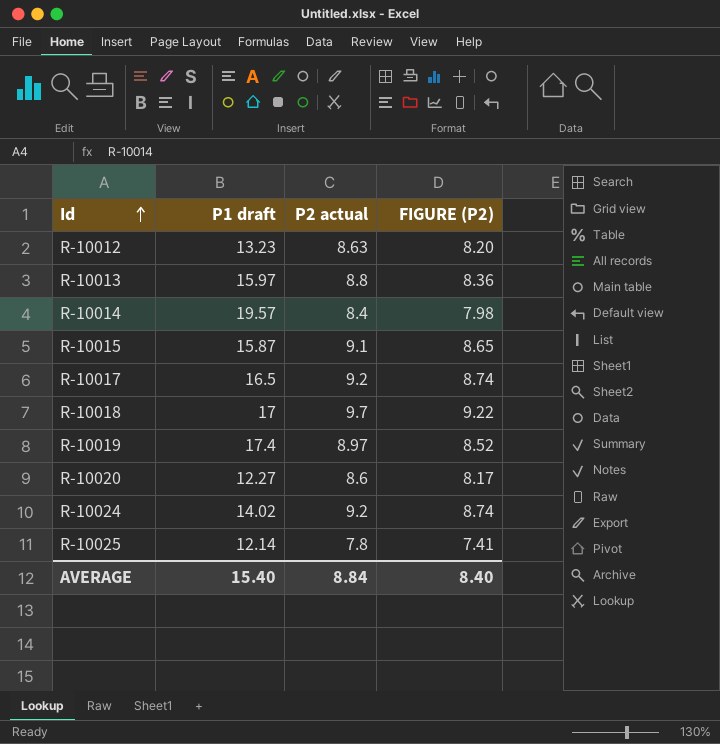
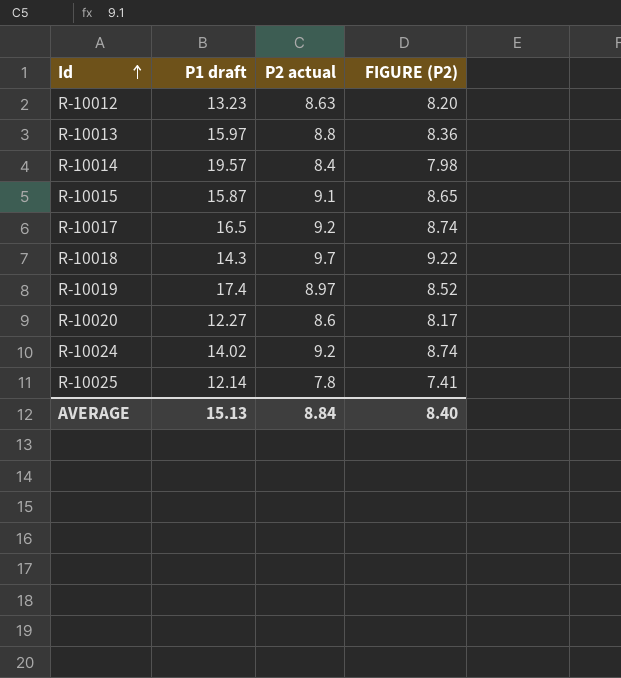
R-10018 | P1 draft: 17 -> 14.3
AVERAGE | P1 draft: 15.40 -> 15.13

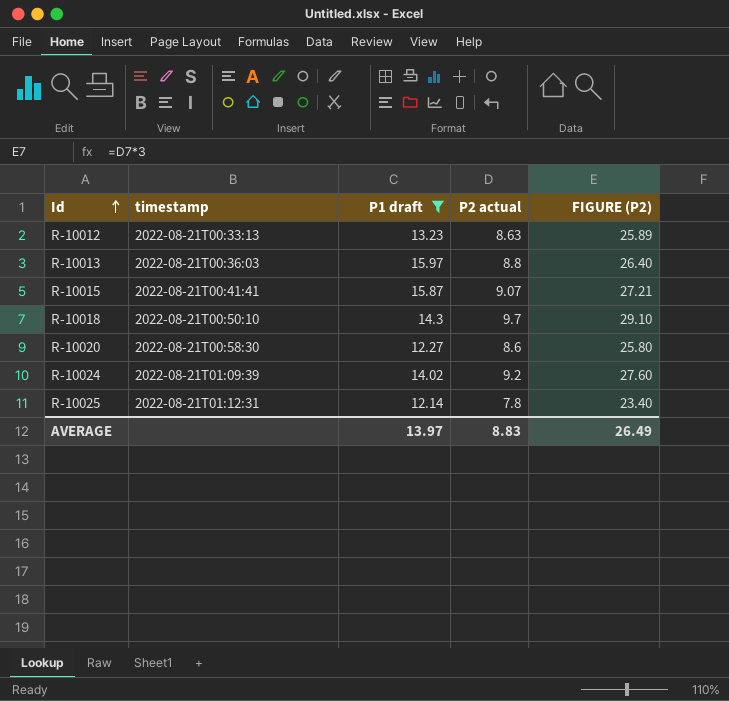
filter: none -> P1 draft <= 15.97
column timestamp | position: none -> 2
column FIGURE (P2) | formula: [P2 actual] * 0.95 -> [P2 actual] * 3
R-10015 | P2 actual: 9.1 -> 9.07
AVERAGE | P1 draft: 15.13 -> 13.97
AVERAGE | P2 actual: 8.84 -> 8.83
AVERAGE | FIGURE (P2): 8.40 -> 26.49

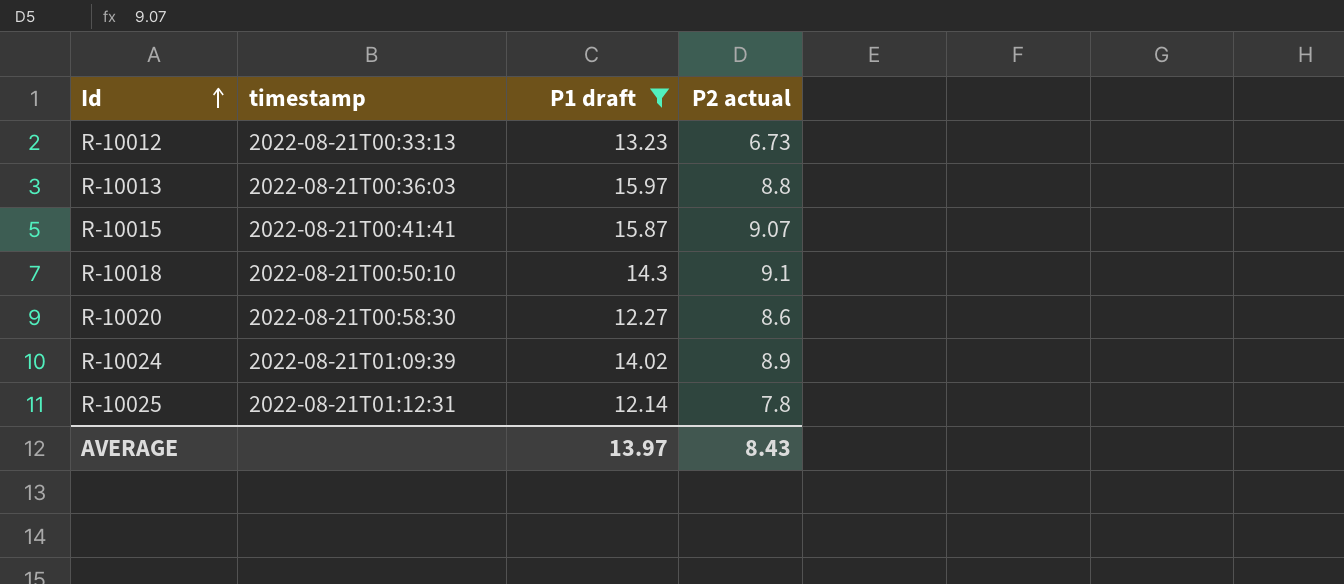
column FIGURE (P2) | formula: [P2 actual] * 3 -> none
R-10012 | P2 actual: 8.63 -> 6.73
R-10018 | P2 actual: 9.7 -> 9.1
R-10024 | P2 actual: 9.2 -> 8.9
AVERAGE | P2 actual: 8.83 -> 8.43

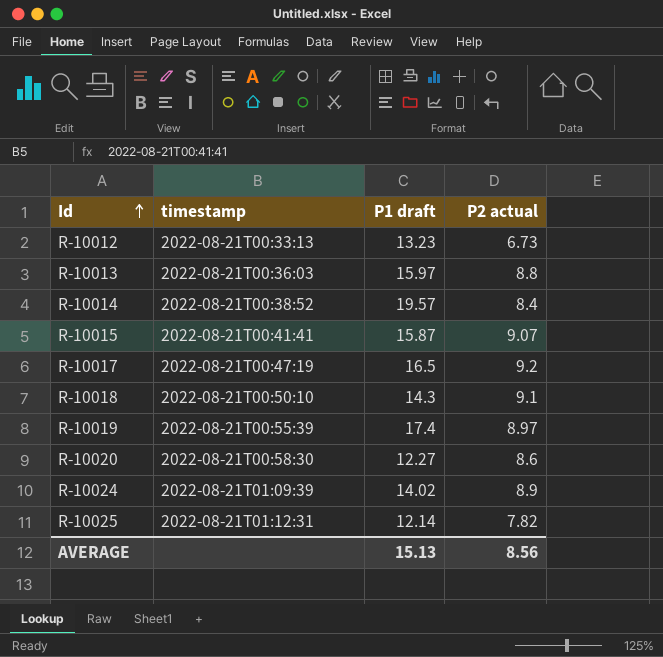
filter: P1 draft <= 15.97 -> none
R-10025 | P2 actual: 7.8 -> 7.82
AVERAGE | P1 draft: 13.97 -> 15.13
AVERAGE | P2 actual: 8.43 -> 8.56

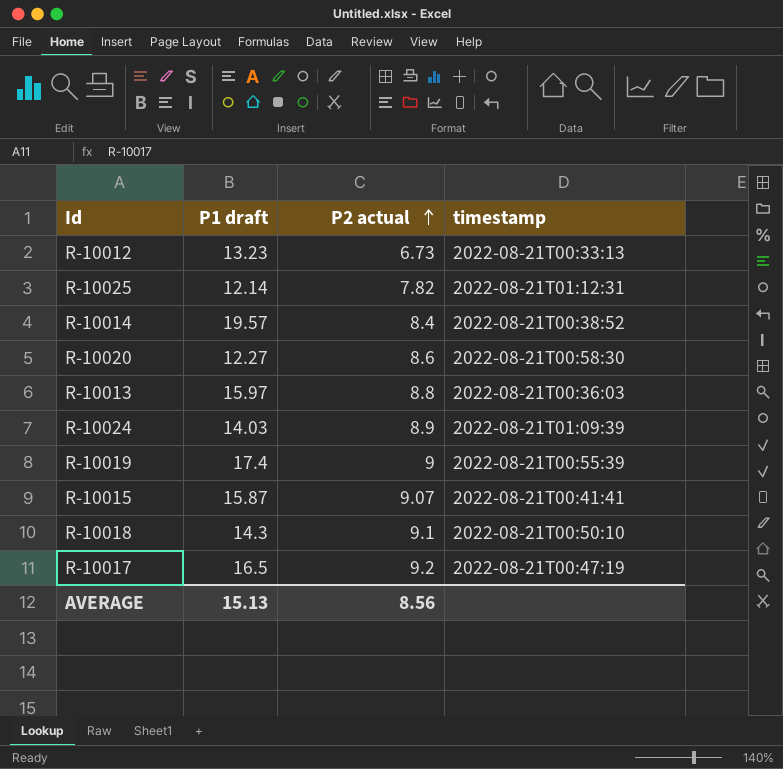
row order: Id ascending -> P2 actual ascending
column timestamp | position: 2 -> 4
R-10024 | P1 draft: 14.02 -> 14.03
R-10019 | P2 actual: 8.97 -> 9

